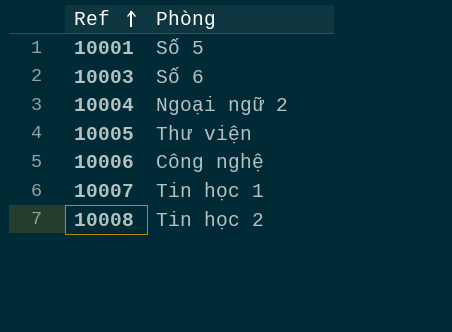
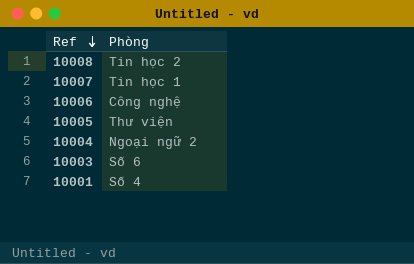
row order: Ref ascending -> Ref descending
10001 | Phòng: Số 5 -> Số 4

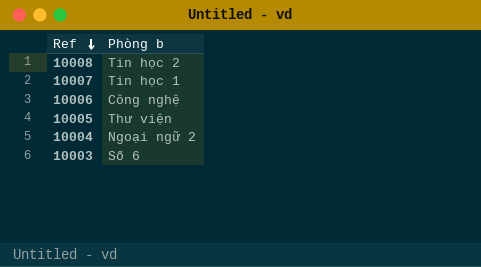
column name: Phòng -> Phòng b
row 10001: Số 4 -> none

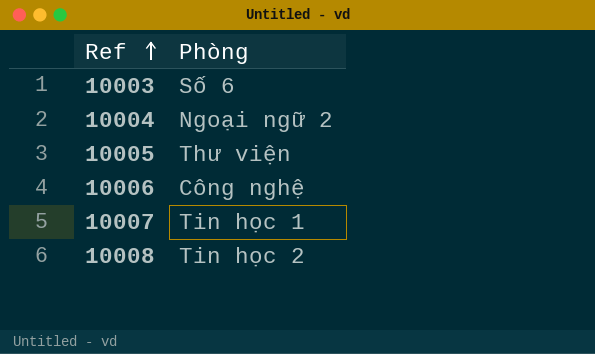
row order: Ref descending -> Ref ascending
column name: Phòng b -> Phòng

